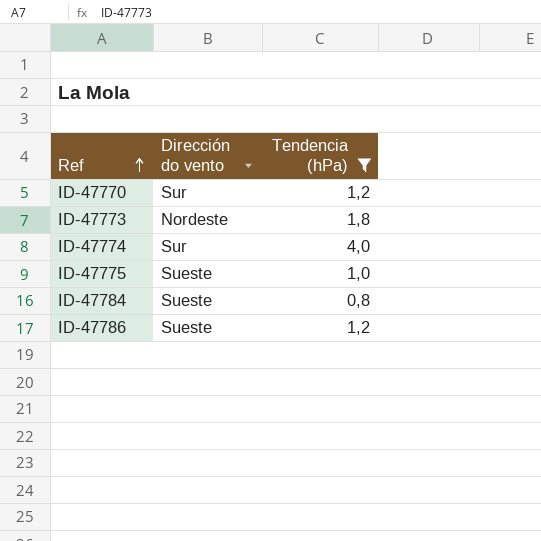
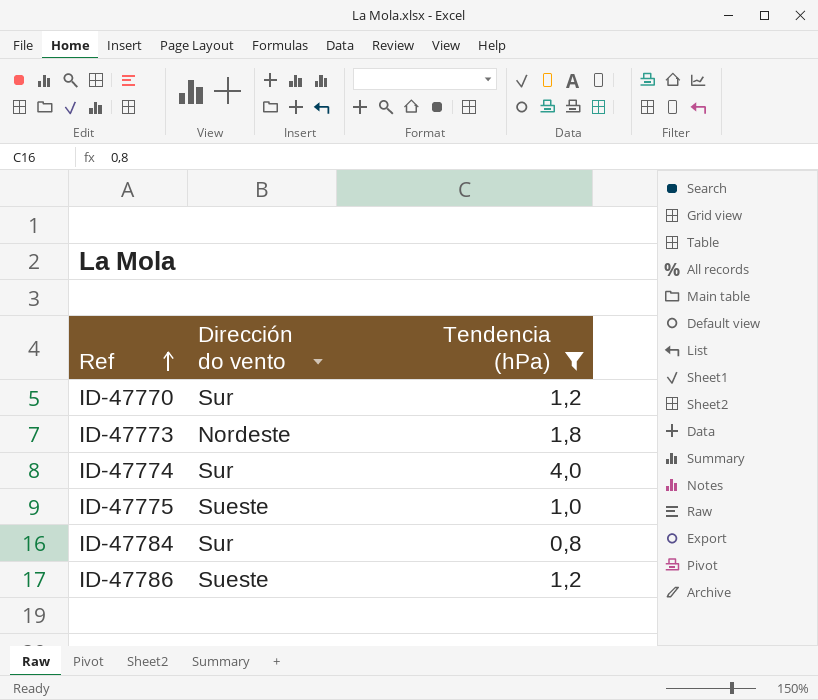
ID-47784 | Dirección do vento: Sueste -> Sur

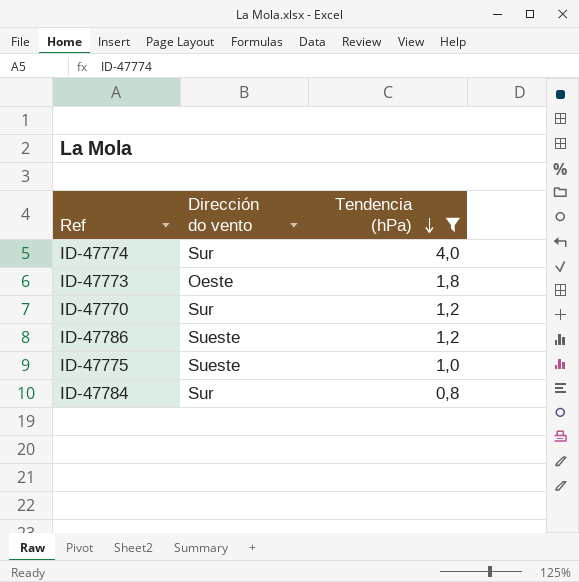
row order: Ref ascending -> Tendencia (hPa) descending
ID-47773 | Dirección do vento: Nordeste -> Oeste

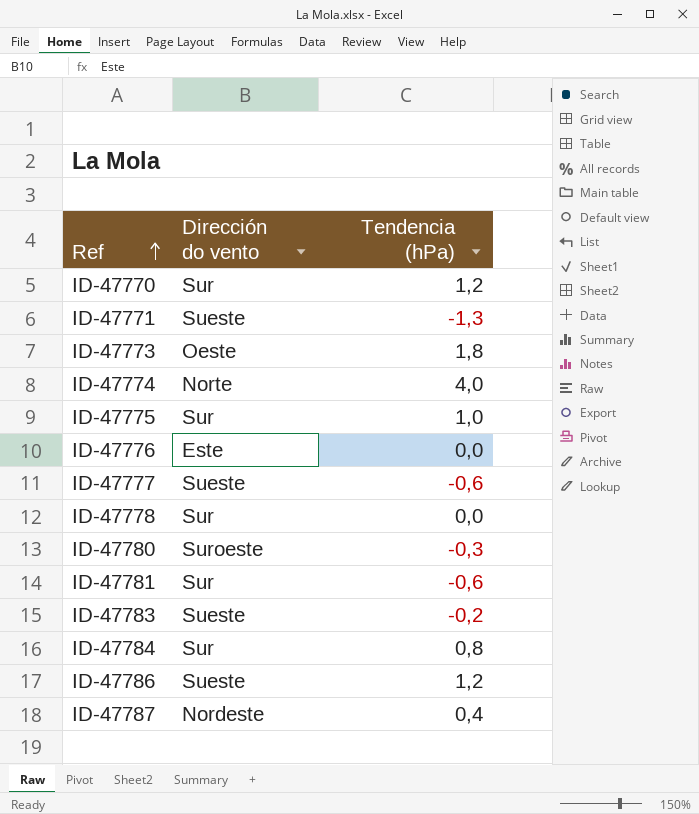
filter: Tendencia (hPa) >= 0,8 -> none
row order: Tendencia (hPa) descending -> Ref ascending
ID-47774 | Dirección do vento: Sur -> Norte
ID-47775 | Dirección do vento: Sueste -> Sur

